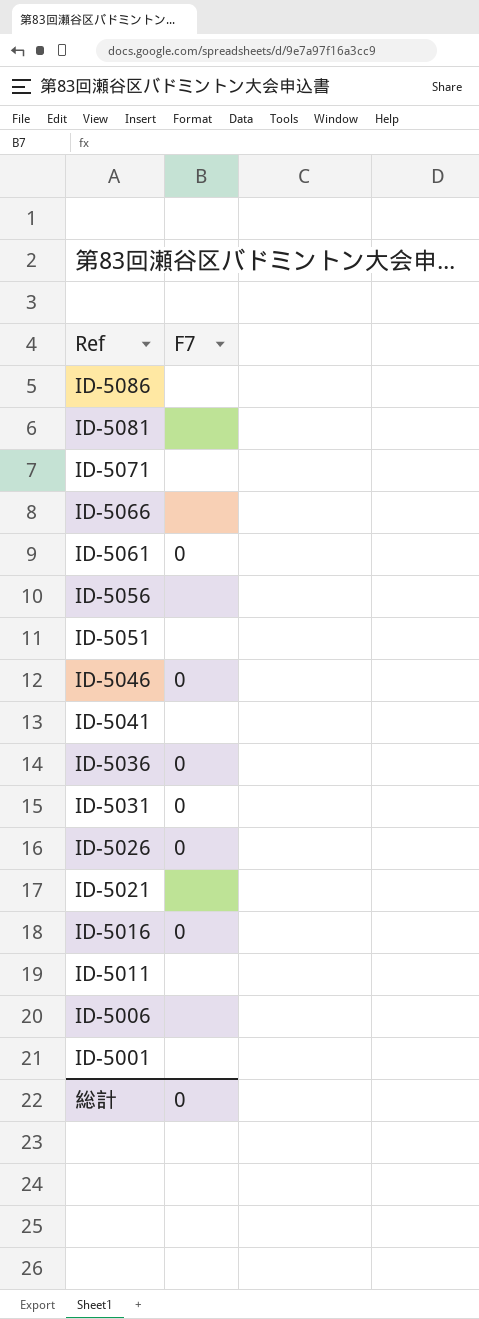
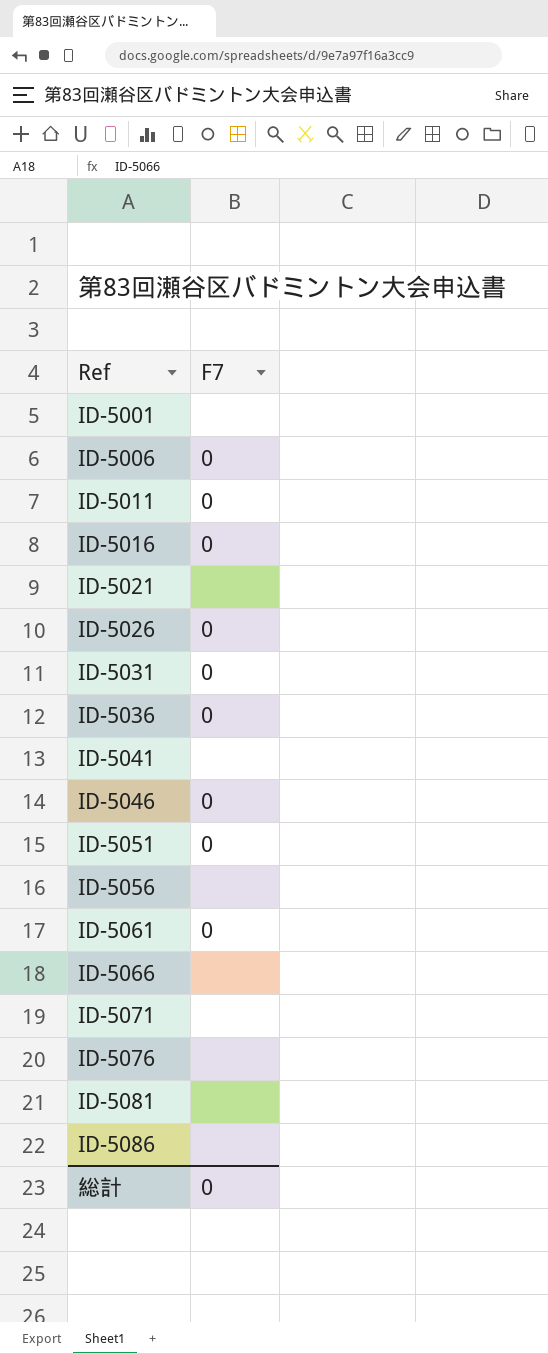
row order: Ref descending -> Ref ascending
ID-5006 | F7: none -> 0
ID-5011 | F7: none -> 0
ID-5051 | F7: none -> 0
row ID-5076: none -> none

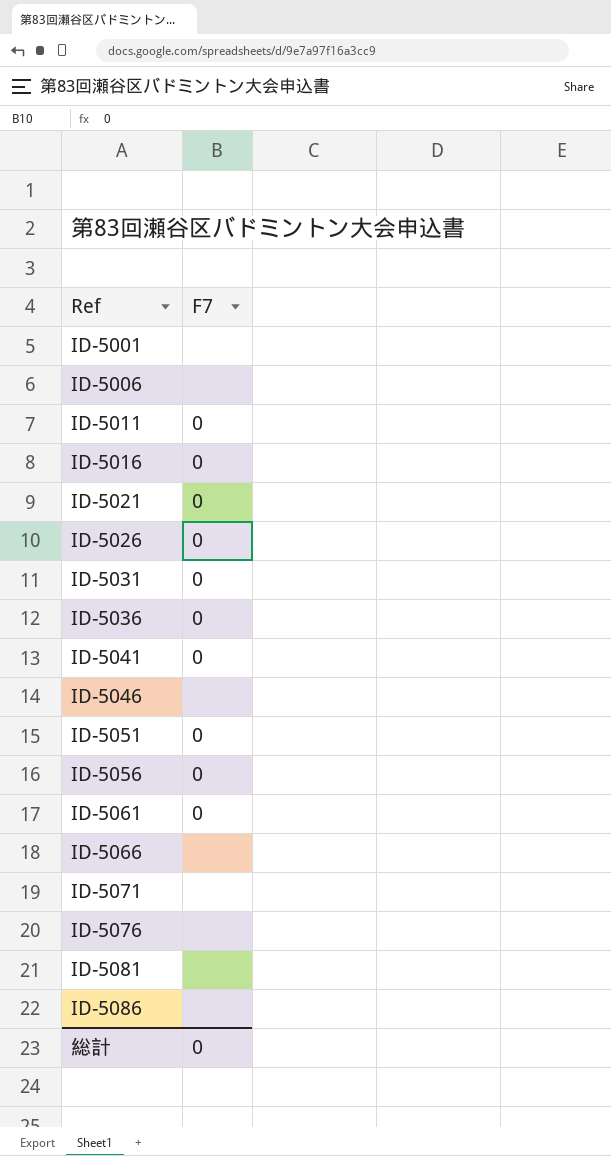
ID-5006 | F7: 0 -> none
ID-5021 | F7: none -> 0
ID-5041 | F7: none -> 0
ID-5046 | F7: 0 -> none
ID-5056 | F7: none -> 0

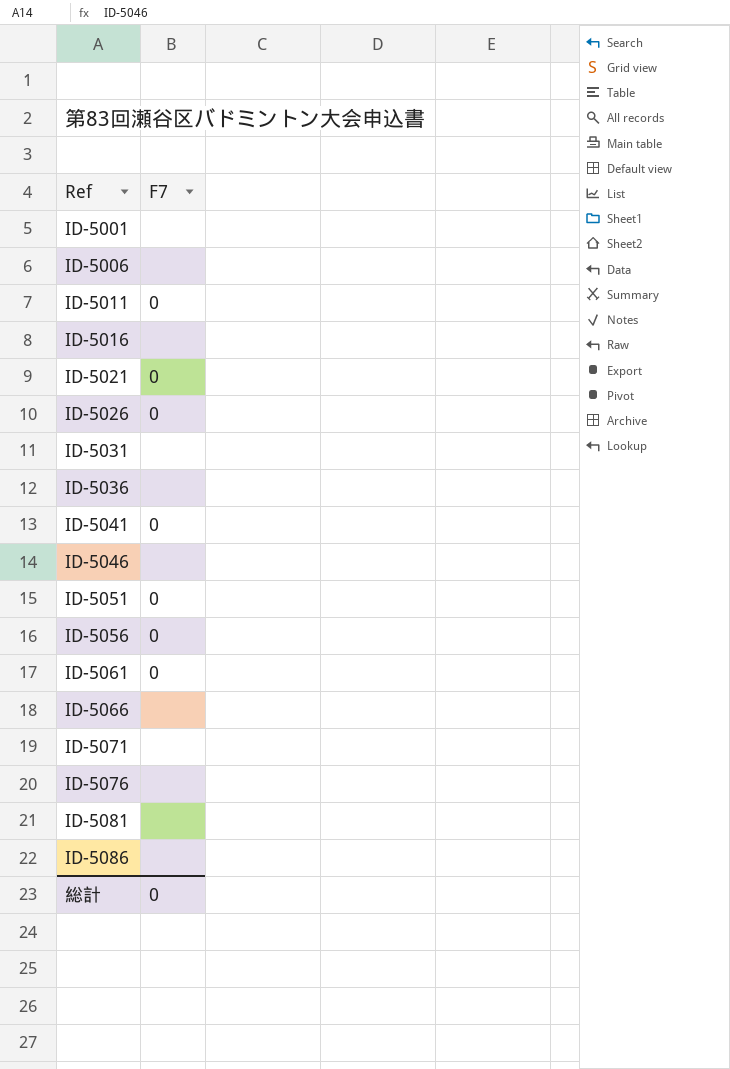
ID-5016 | F7: 0 -> none
ID-5031 | F7: 0 -> none
ID-5036 | F7: 0 -> none

